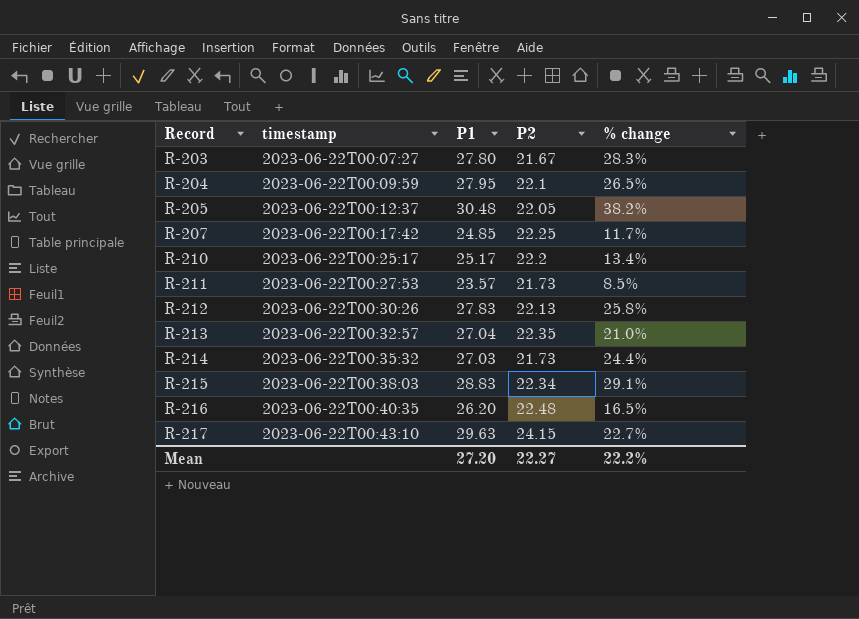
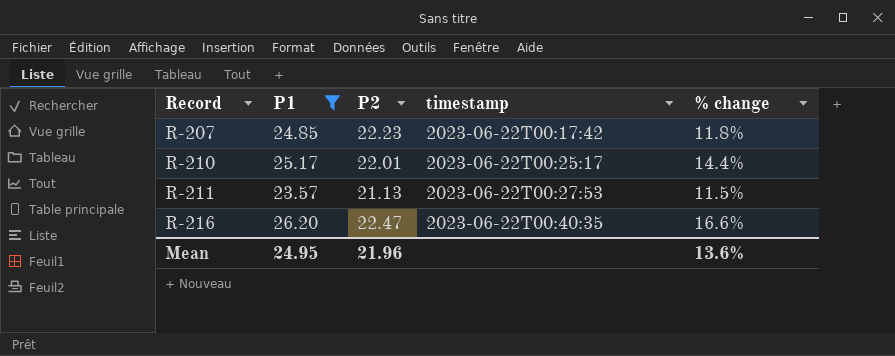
filter: none -> P1 <= 26.20
column timestamp | position: 2 -> 4
R-207 | P2: 22.25 -> 22.23
R-207 | % change: 11.7% -> 11.8%
R-210 | P2: 22.2 -> 22.01
R-210 | % change: 13.4% -> 14.4%
R-211 | P2: 21.73 -> 21.13
R-211 | % change: 8.5% -> 11.5%
R-216 | P2: 22.48 -> 22.47
R-216 | % change: 16.5% -> 16.6%
Mean | P1: 27.20 -> 24.95
Mean | P2: 22.27 -> 21.96
Mean | % change: 22.2% -> 13.6%

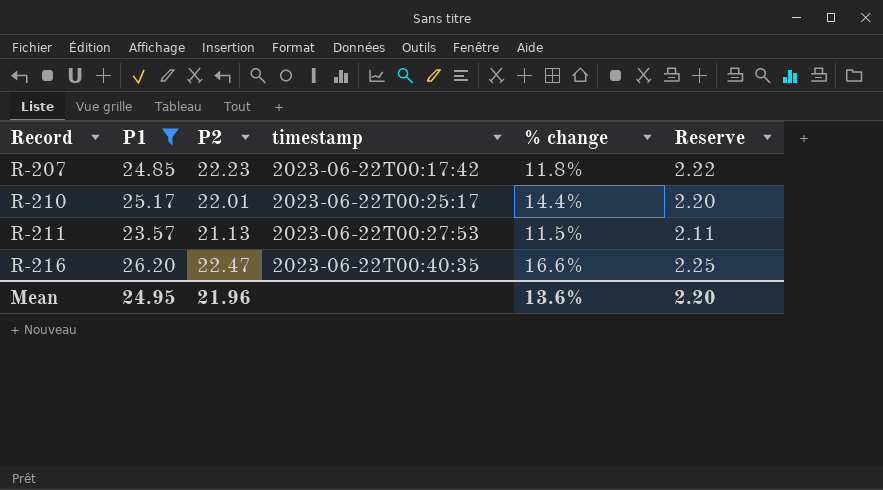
column Reserve | formula: none -> [P2] * 0.1

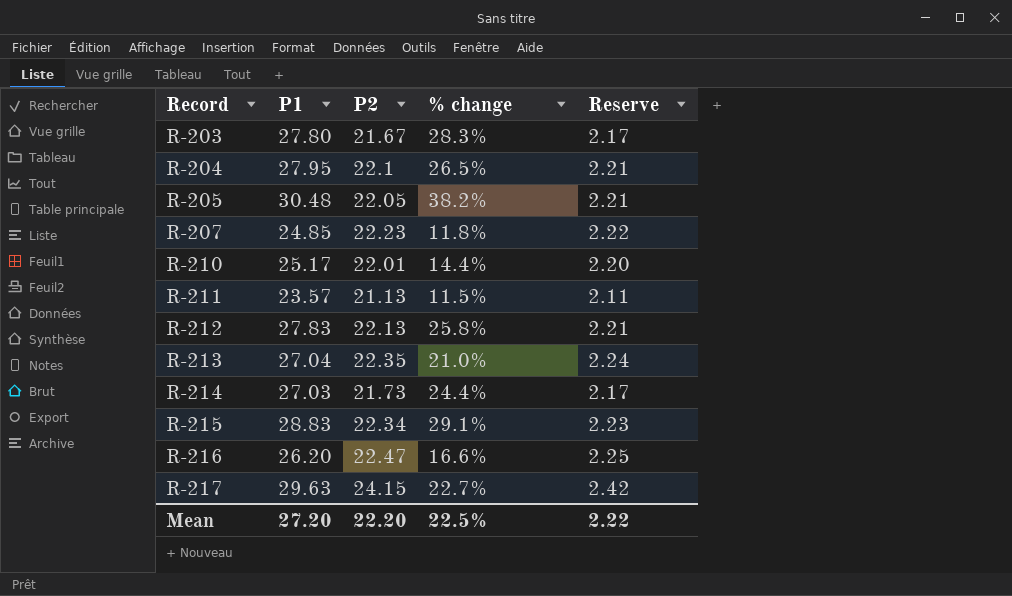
filter: P1 <= 26.20 -> none
column timestamp | position: 4 -> none
Mean | P1: 24.95 -> 27.20
Mean | P2: 21.96 -> 22.20
Mean | % change: 13.6% -> 22.5%
Mean | Reserve: 2.20 -> 2.22

